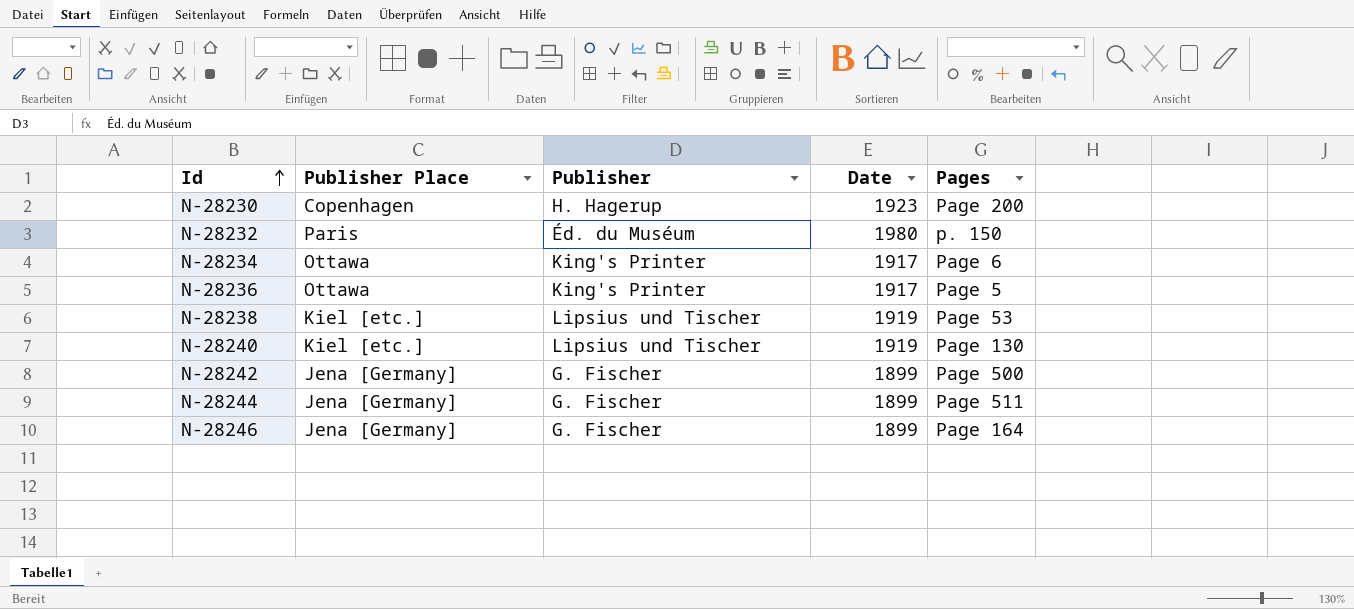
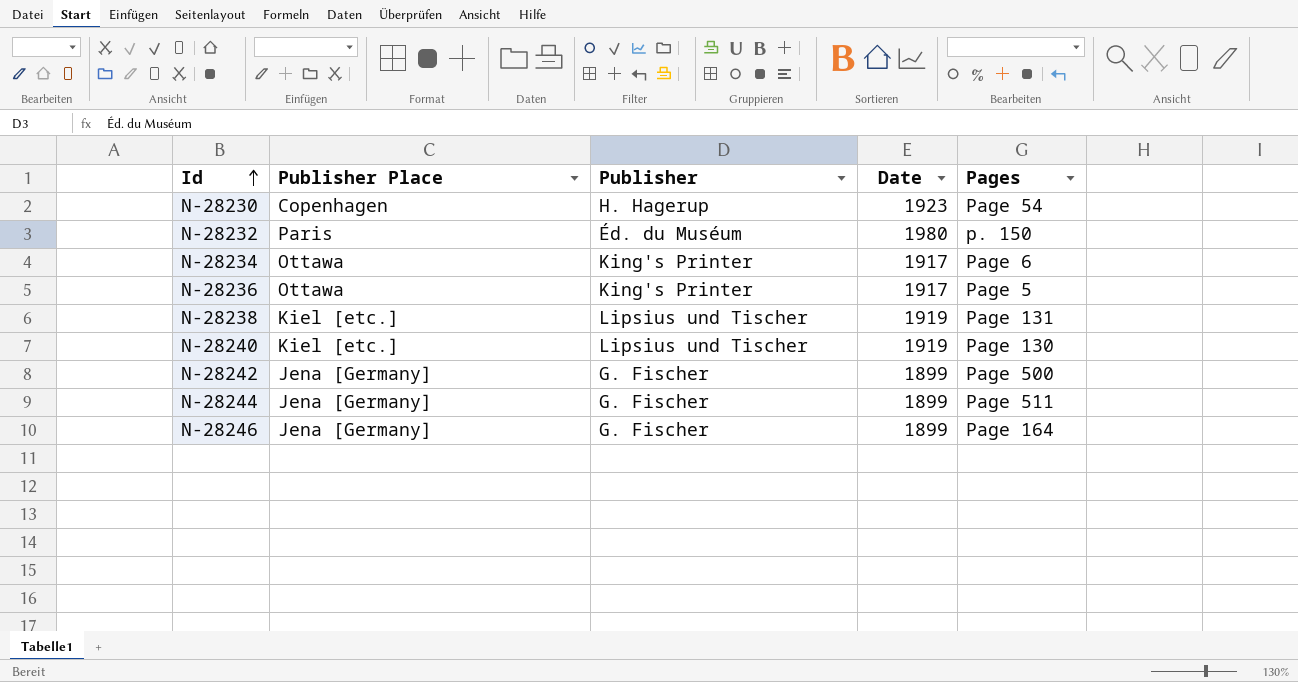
N-28230 | Pages: Page 200 -> Page 54
N-28238 | Pages: Page 53 -> Page 131

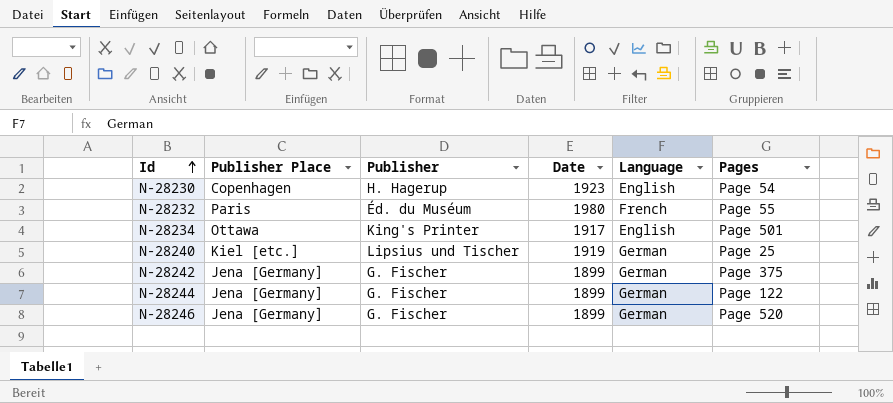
column Language | position: none -> 5
row N-28236: Ottawa | King's Printer | 1917 | Page 5 -> none
row N-28238: Kiel [etc.] | Lipsius und Tischer | 1919 | Page 131 -> none
N-28232 | Pages: p. 150 -> Page 55
N-28234 | Pages: Page 6 -> Page 501
N-28240 | Pages: Page 130 -> Page 25
N-28242 | Pages: Page 500 -> Page 375
N-28244 | Pages: Page 511 -> Page 122
N-28246 | Pages: Page 164 -> Page 520

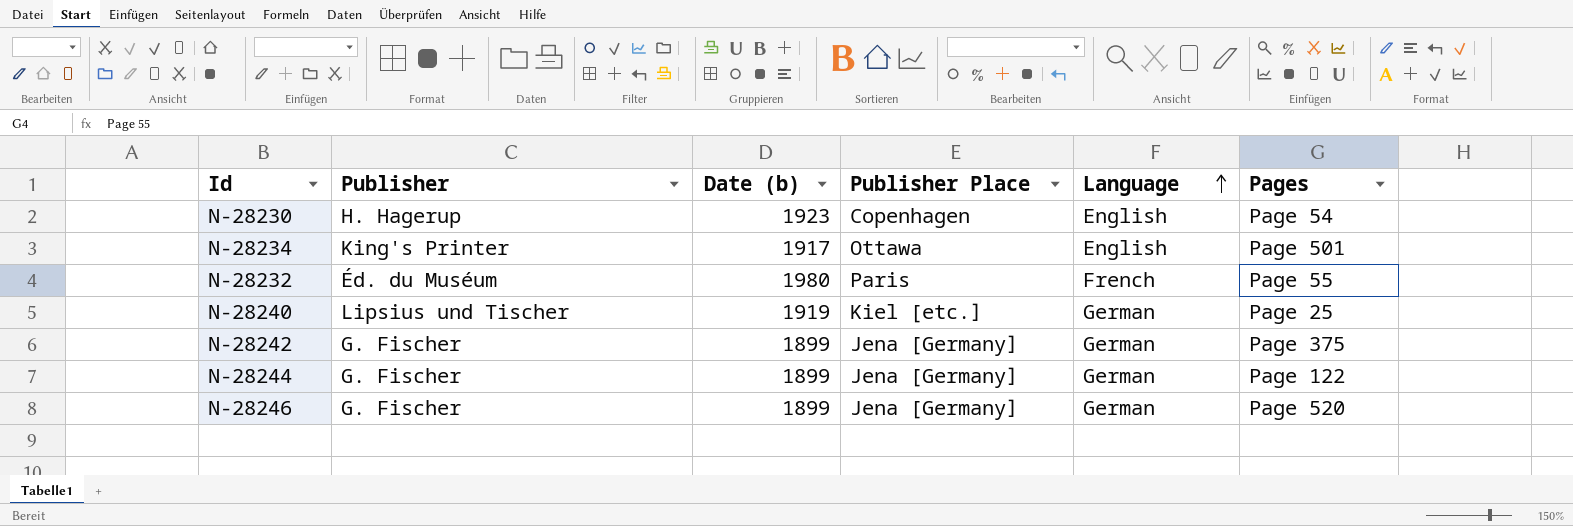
row order: Id ascending -> Language ascending
column name: Date -> Date (b)
column Publisher Place | position: 2 -> 4

